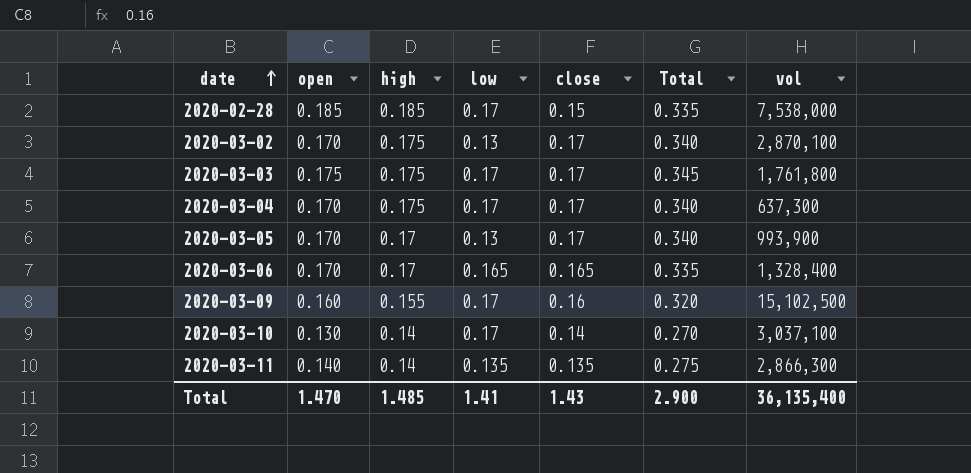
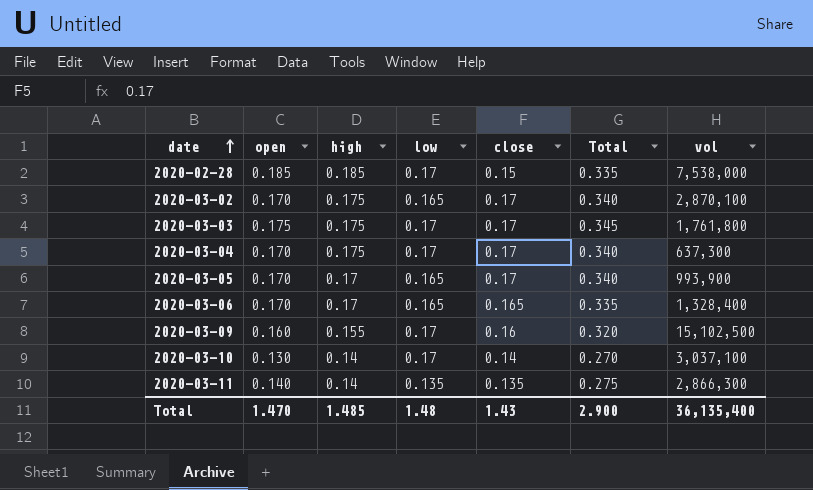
2020-03-02 | low: 0.13 -> 0.165
2020-03-05 | low: 0.13 -> 0.165
Total | low: 1.41 -> 1.48

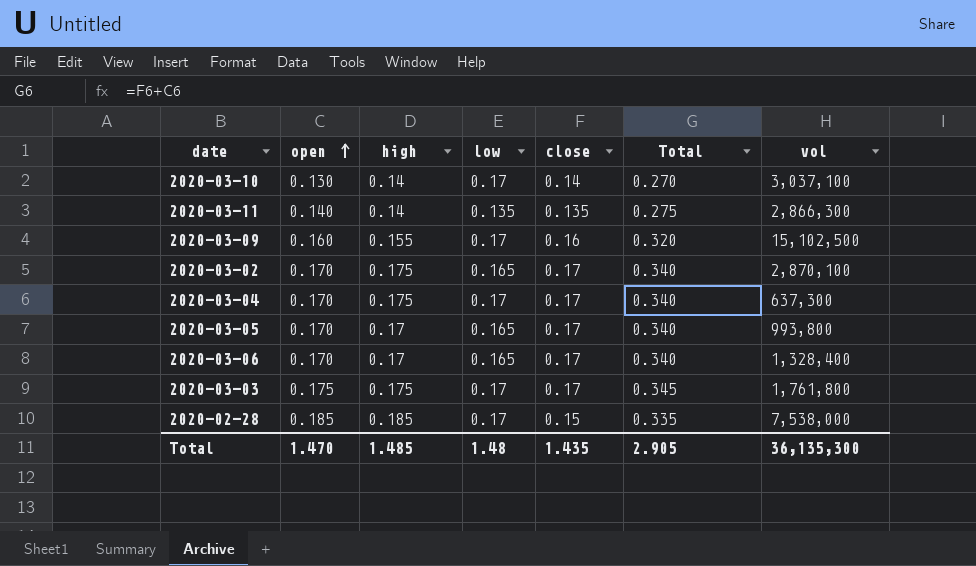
row order: date ascending -> open ascending
2020-03-05 | vol: 993,900 -> 993,800
2020-03-06 | close: 0.165 -> 0.17
2020-03-06 | Total: 0.335 -> 0.340
Total | close: 1.43 -> 1.435
Total | Total: 2.900 -> 2.905
Total | vol: 36,135,400 -> 36,135,300

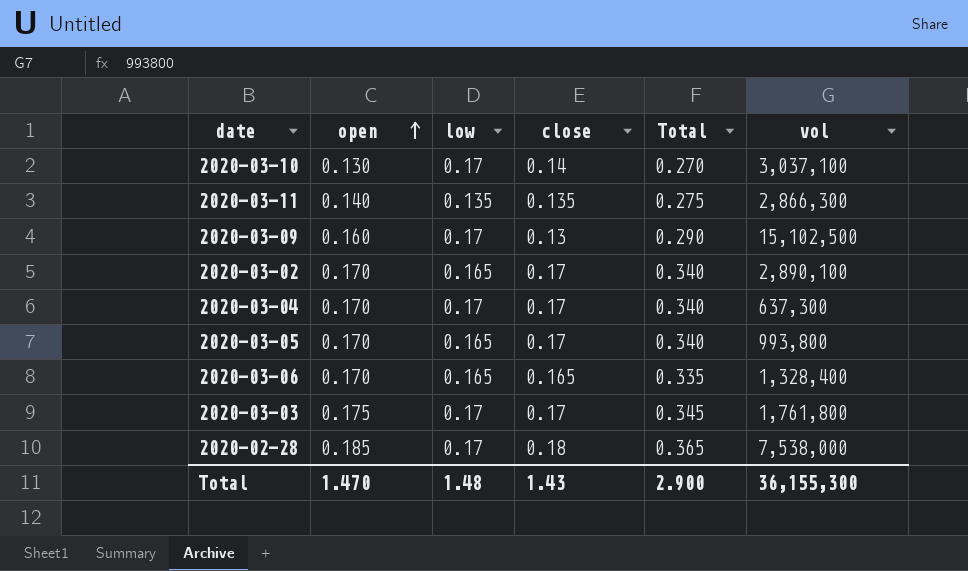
column high | position: 3 -> none
2020-03-09 | close: 0.16 -> 0.13
2020-03-09 | Total: 0.320 -> 0.290
2020-03-02 | vol: 2,870,100 -> 2,890,100
2020-03-06 | close: 0.17 -> 0.165
2020-03-06 | Total: 0.340 -> 0.335
2020-02-28 | close: 0.15 -> 0.18
2020-02-28 | Total: 0.335 -> 0.365
Total | close: 1.435 -> 1.43
Total | Total: 2.905 -> 2.900
Total | vol: 36,135,300 -> 36,155,300

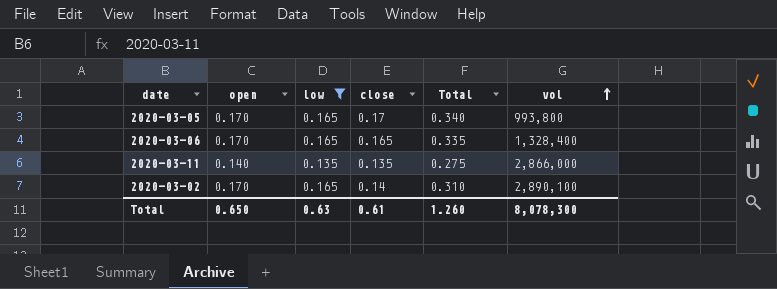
filter: none -> low != 0.17
row order: open ascending -> vol ascending
2020-03-11 | vol: 2,866,300 -> 2,866,000
2020-03-02 | close: 0.17 -> 0.14
2020-03-02 | Total: 0.340 -> 0.310
Total | open: 1.470 -> 0.650
Total | low: 1.48 -> 0.63
Total | close: 1.43 -> 0.61
Total | Total: 2.900 -> 1.260
Total | vol: 36,155,300 -> 8,078,300

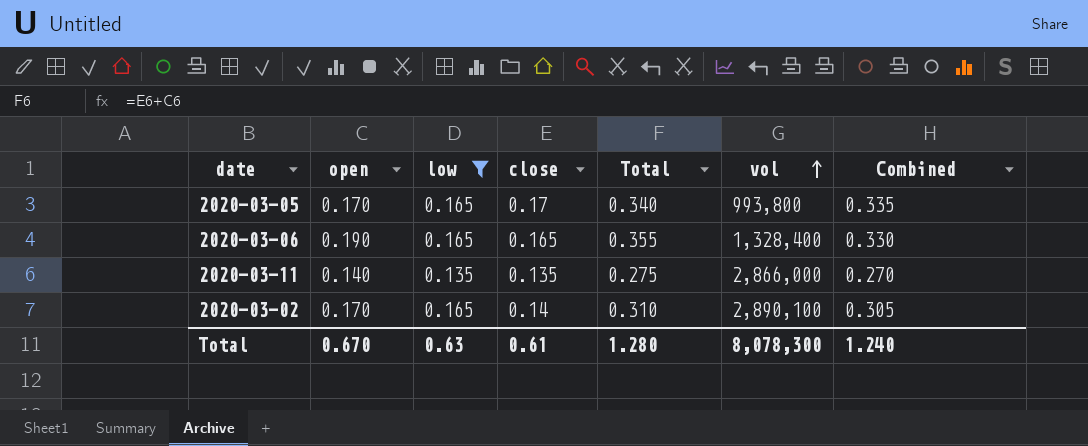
column Combined | formula: none -> [low] + [close]
2020-03-06 | open: 0.170 -> 0.190
2020-03-06 | Total: 0.335 -> 0.355
Total | open: 0.650 -> 0.670
Total | Total: 1.260 -> 1.280

